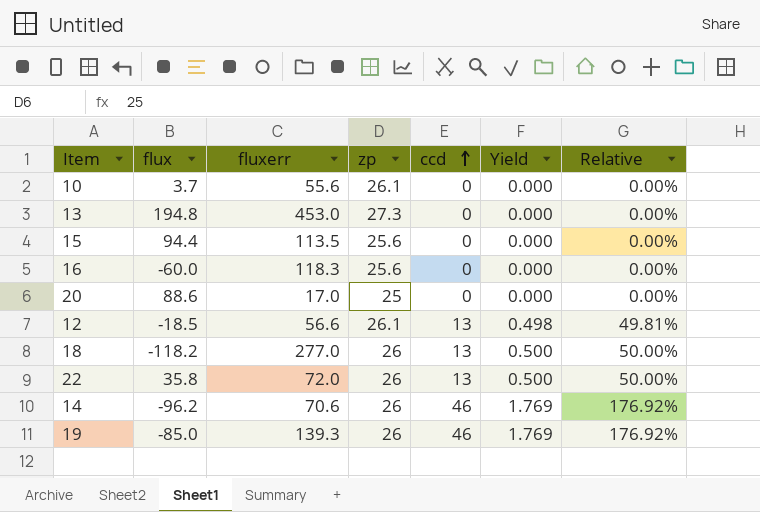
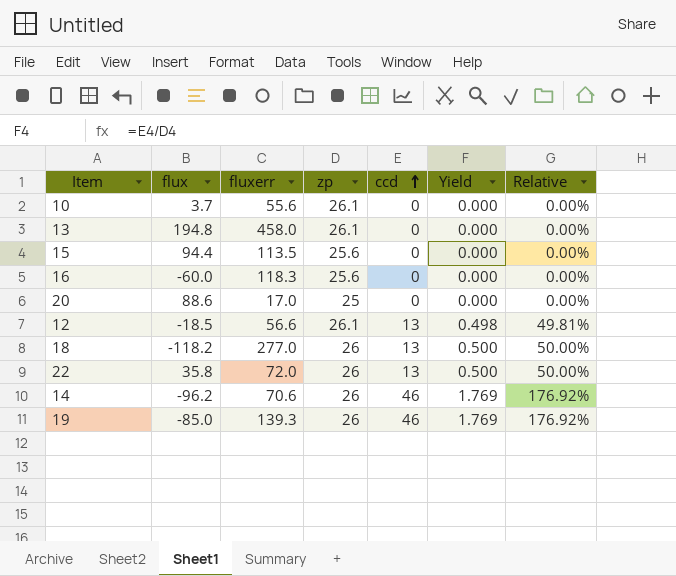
13 | fluxerr: 453.0 -> 458.0
13 | zp: 27.3 -> 26.1

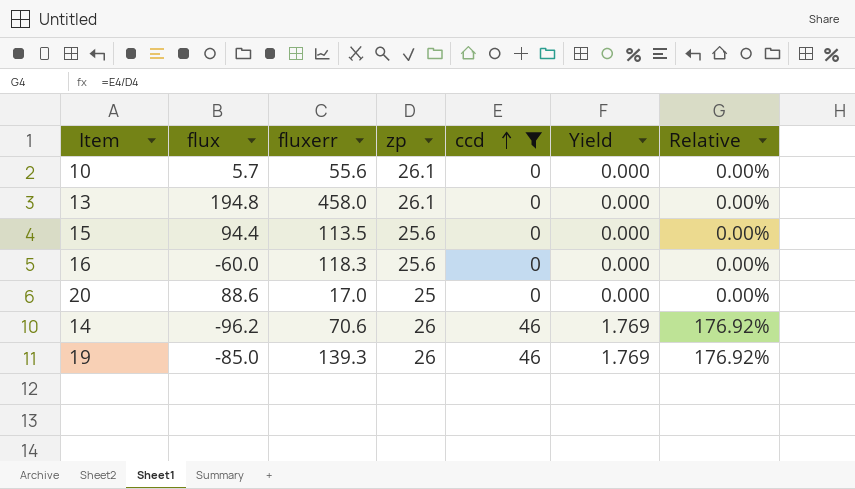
filter: none -> ccd != 13
10 | flux: 3.7 -> 5.7

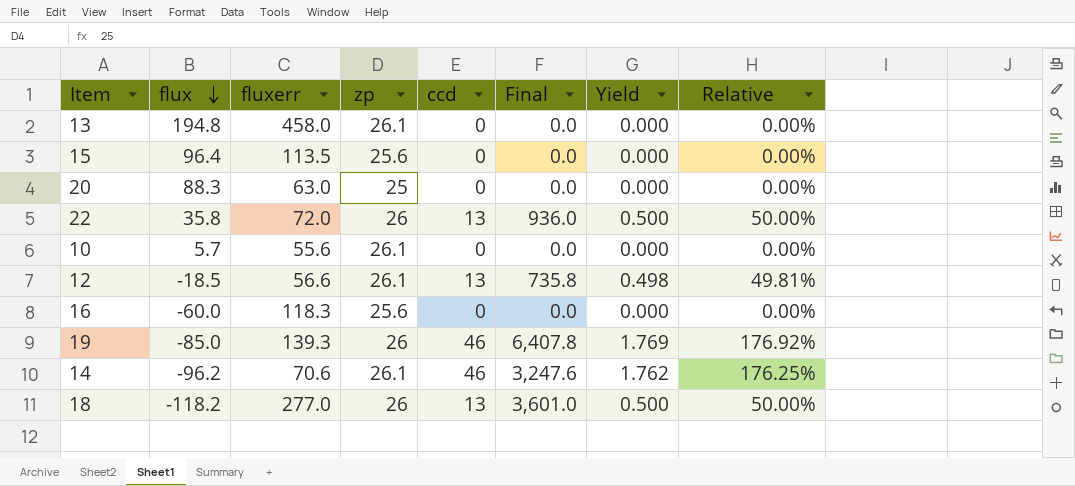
filter: ccd != 13 -> none
row order: ccd ascending -> flux descending
column Final | formula: none -> [fluxerr] * [ccd]
15 | flux: 94.4 -> 96.4
20 | flux: 88.6 -> 88.3
20 | fluxerr: 17.0 -> 63.0
14 | zp: 26 -> 26.1
14 | Yield: 1.769 -> 1.762
14 | Relative: 176.92% -> 176.25%

